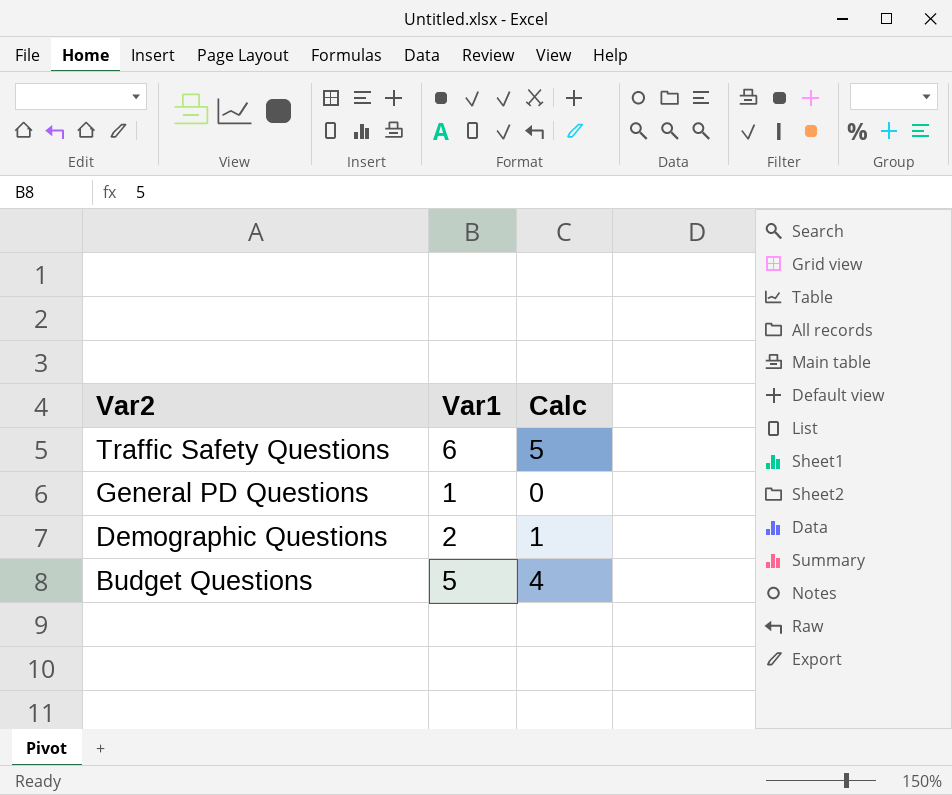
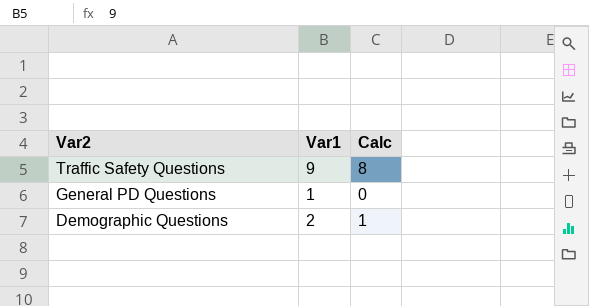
row Budget Questions: 5 | 4 -> none
Traffic Safety Questions | Var1: 6 -> 9
Traffic Safety Questions | Calc: 5 -> 8

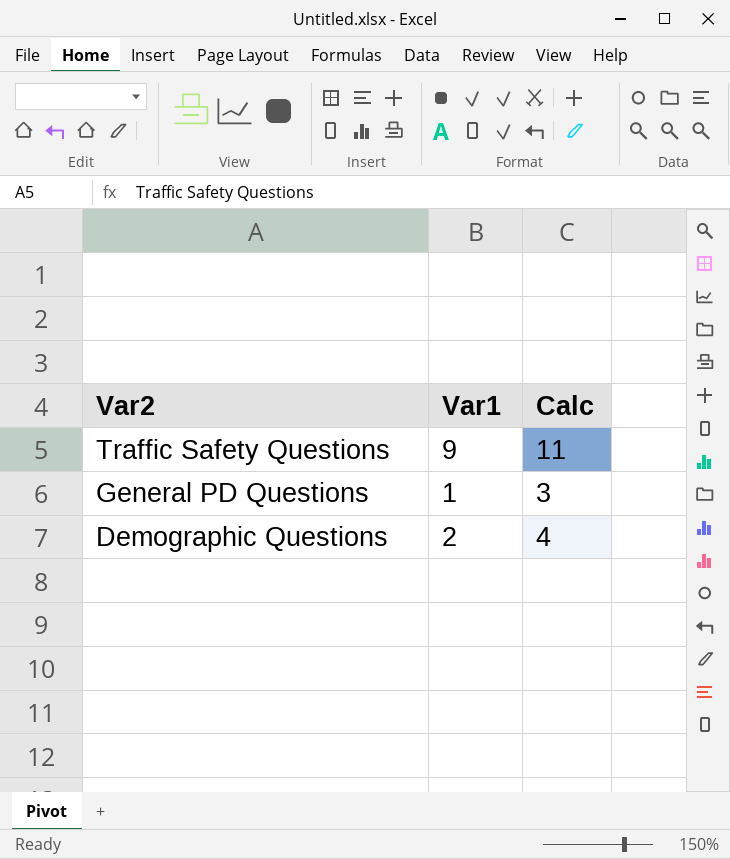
column Calc | formula: [Var1] - 1 -> [Var1] + 2

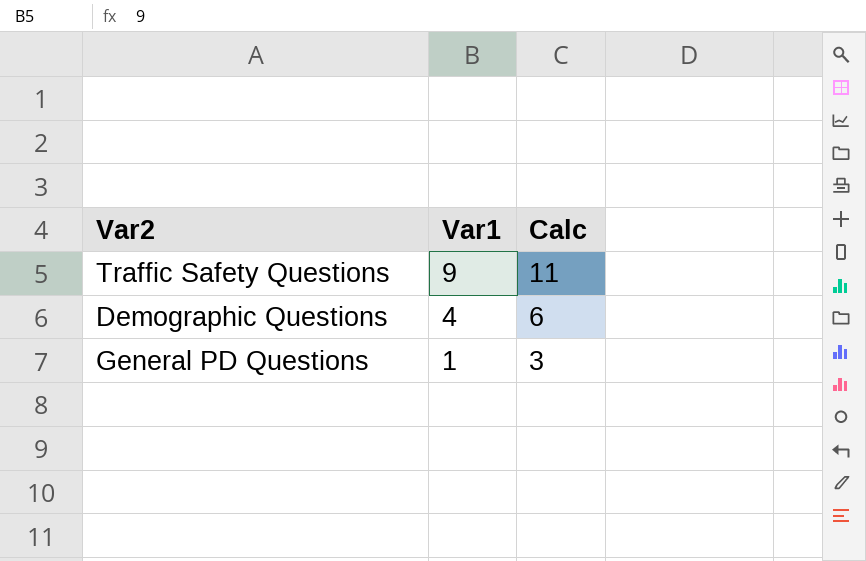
row order: Var2 descending -> Var1 descending
Demographic Questions | Var1: 2 -> 4
Demographic Questions | Calc: 4 -> 6

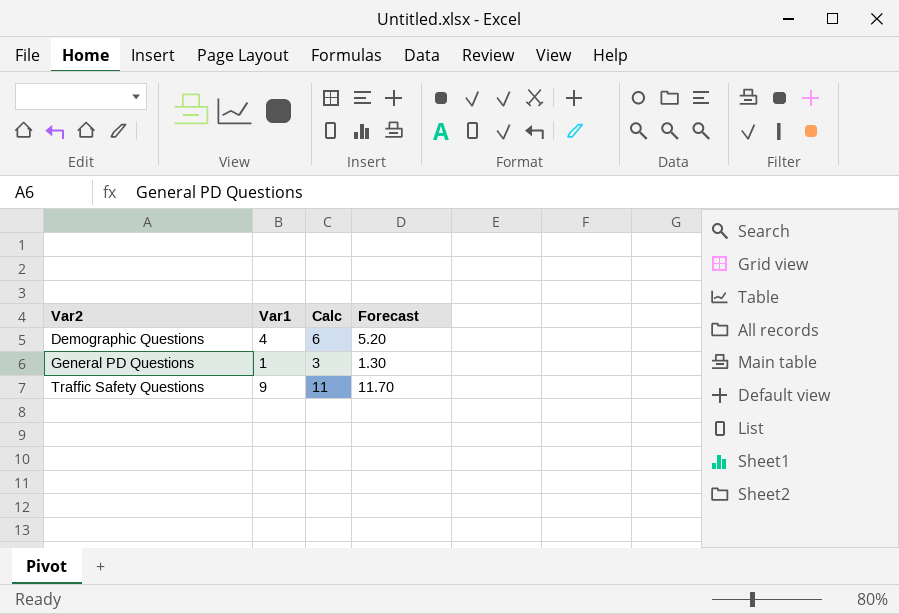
row order: Var1 descending -> Var2 ascending
column Forecast | formula: none -> [Var1] * 1.3

